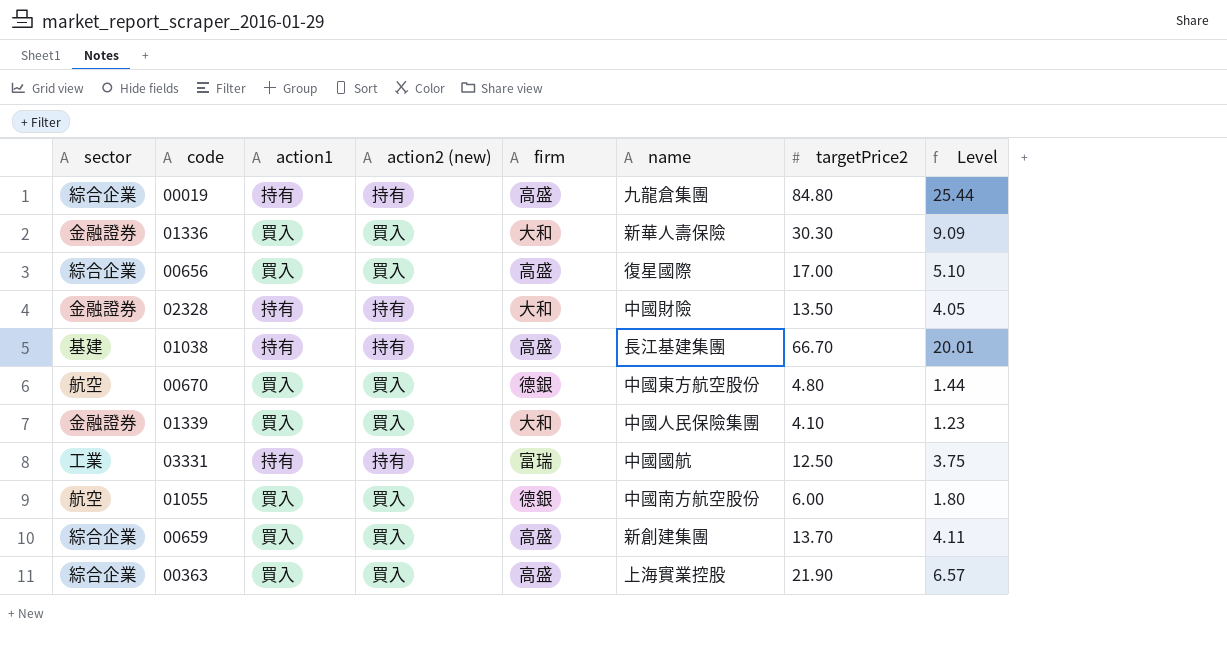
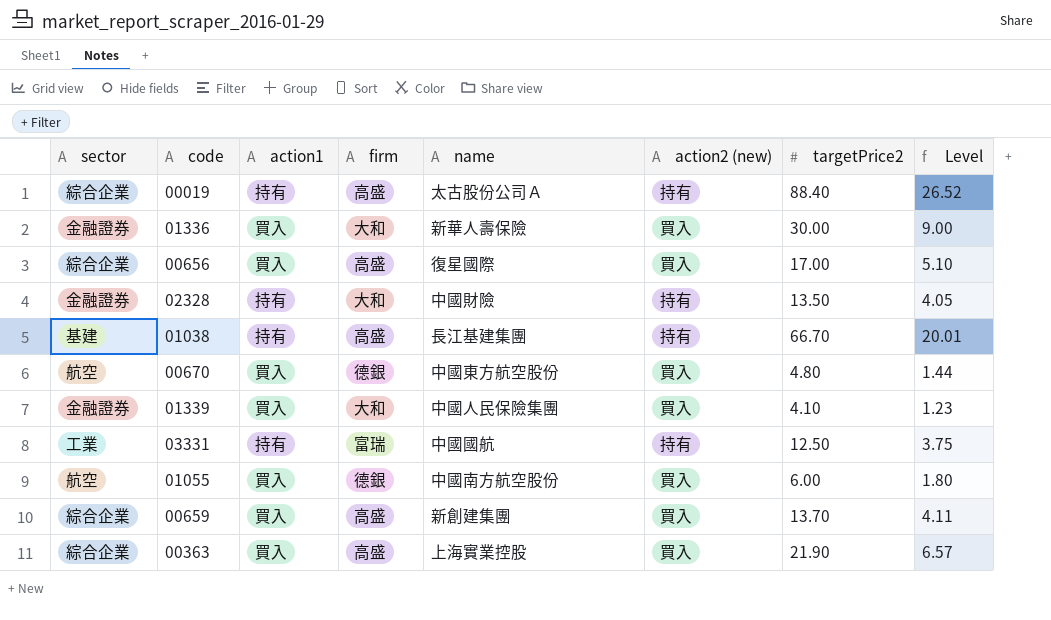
column action2 (new) | position: 4 -> 6
00019 | name: 九龍倉集團 -> 太古股份公司Ａ
00019 | targetPrice2: 84.80 -> 88.40
00019 | Level: 25.44 -> 26.52
01336 | targetPrice2: 30.30 -> 30.00
01336 | Level: 9.09 -> 9.00

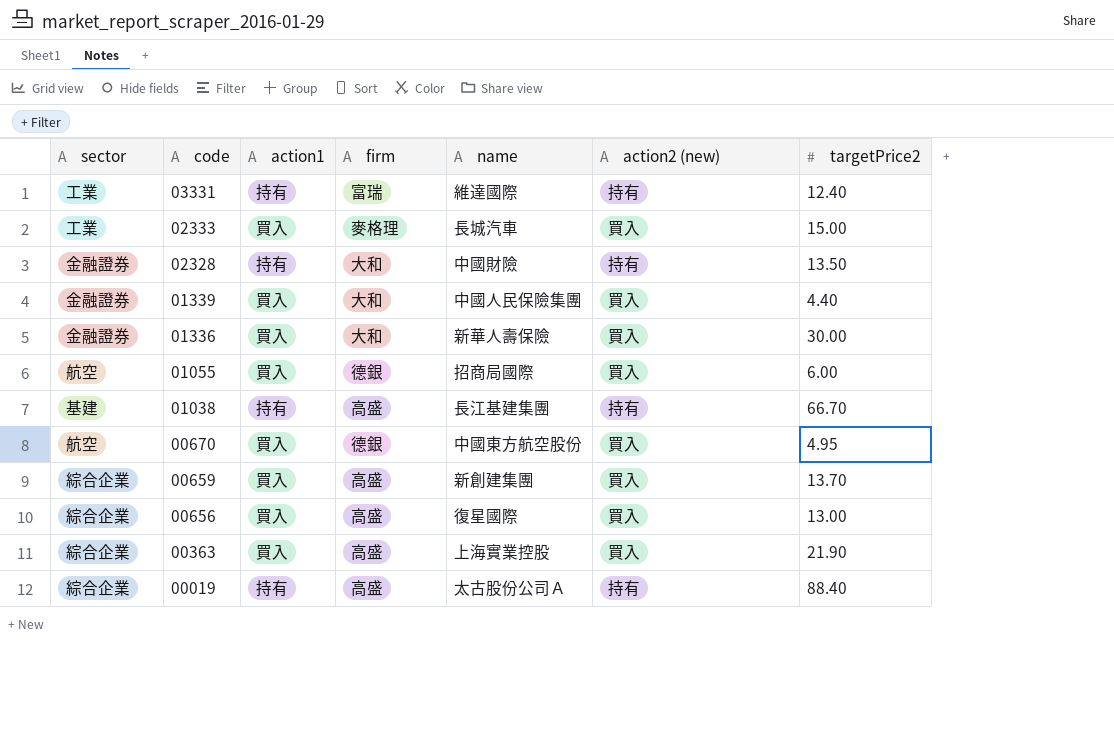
row order: none -> code descending
column Level | formula: [targetPrice2] * 0.3 -> none
03331 | name: 中國國航 -> 維達國際
03331 | targetPrice2: 12.50 -> 12.40
row 02333: none -> 工業 | 買入 | 麥格理 | 長城汽車 | 買入 | 15.00
01339 | targetPrice2: 4.10 -> 4.40
01055 | name: 中國南方航空股份 -> 招商局國際
00670 | targetPrice2: 4.80 -> 4.95
00656 | targetPrice2: 17.00 -> 13.00

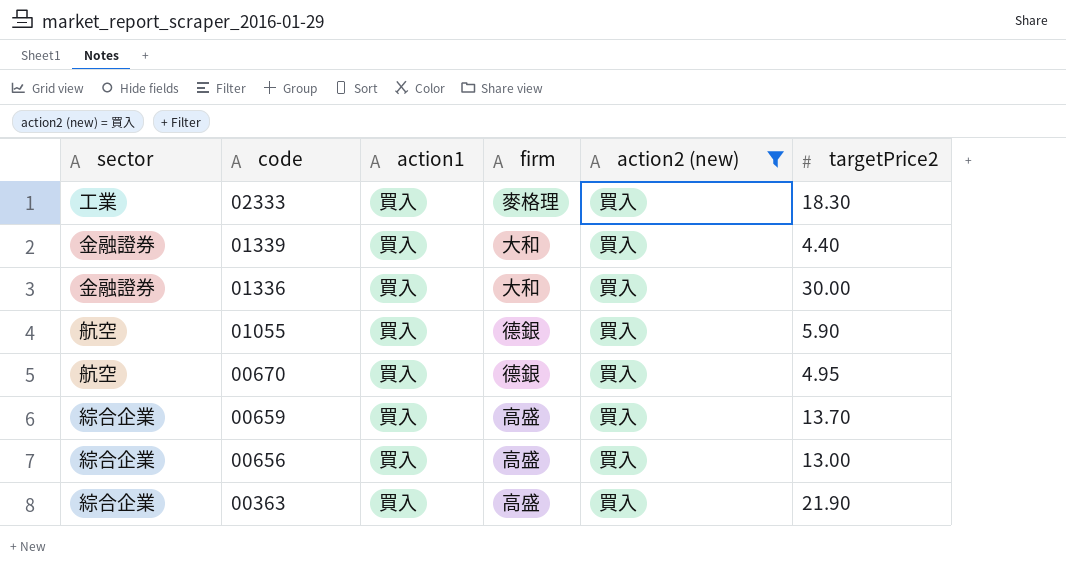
filter: none -> action2 (new) = 買入
column name | position: 5 -> none
02333 | targetPrice2: 15.00 -> 18.30
01055 | targetPrice2: 6.00 -> 5.90

